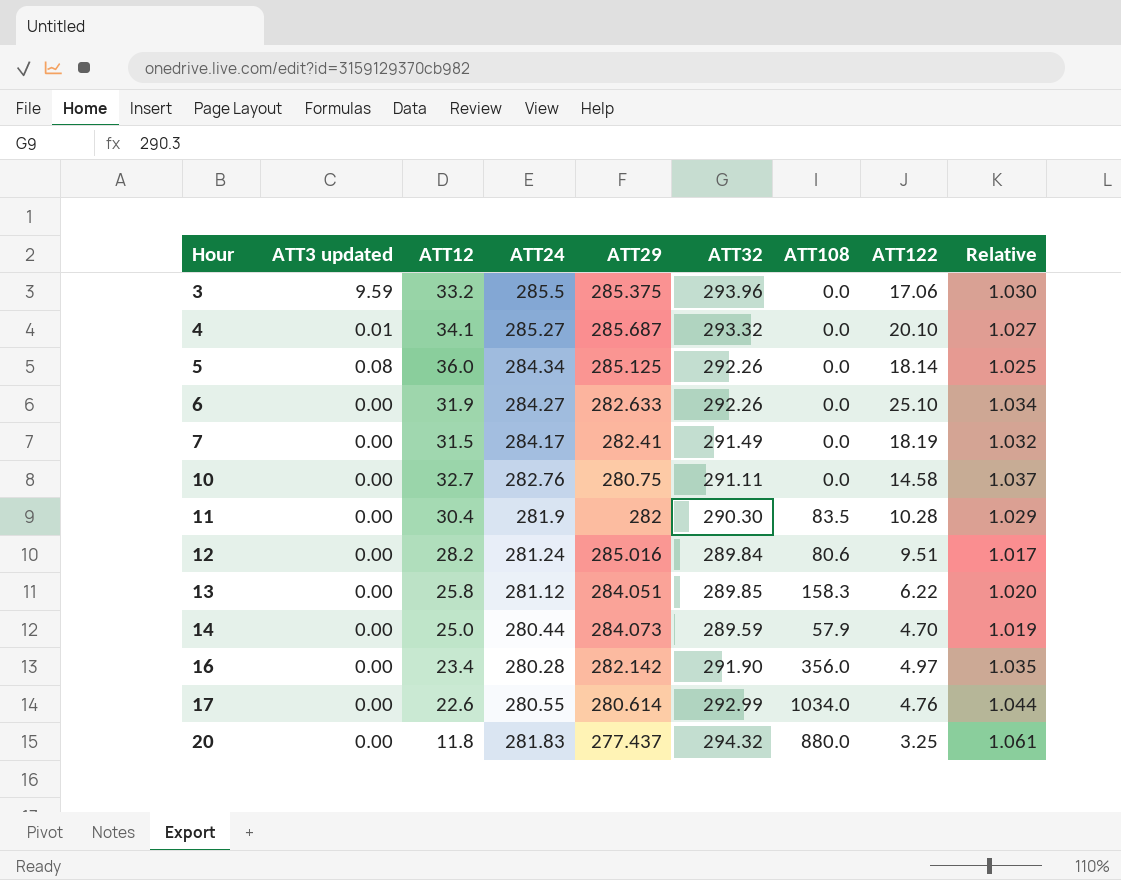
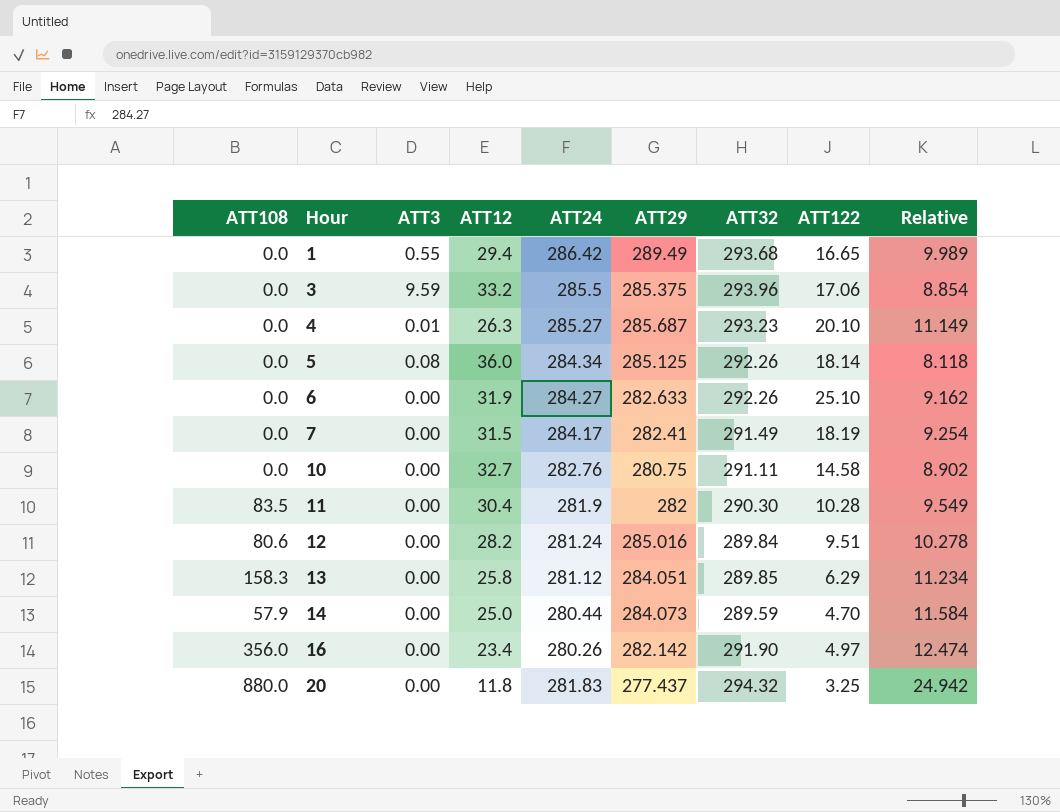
column ATT108 | position: 7 -> 1
column name: ATT3 updated -> ATT3
column Relative | formula: [ATT32] / [ATT29] -> [ATT32] / [ATT12]
row 17: 0.00 | 22.6 | 280.55 | 280.614 | 292.99 | 1034.0 | 4.76 | 1.044 -> none
row 1: none -> 0.0 | 0.55 | 29.4 | 286.42 | 289.49 | 293.68 | 16.65 | 9.989
4 | ATT12: 34.1 -> 26.3
4 | ATT32: 293.32 -> 293.23
13 | ATT122: 6.22 -> 6.29
16 | ATT24: 280.28 -> 280.26

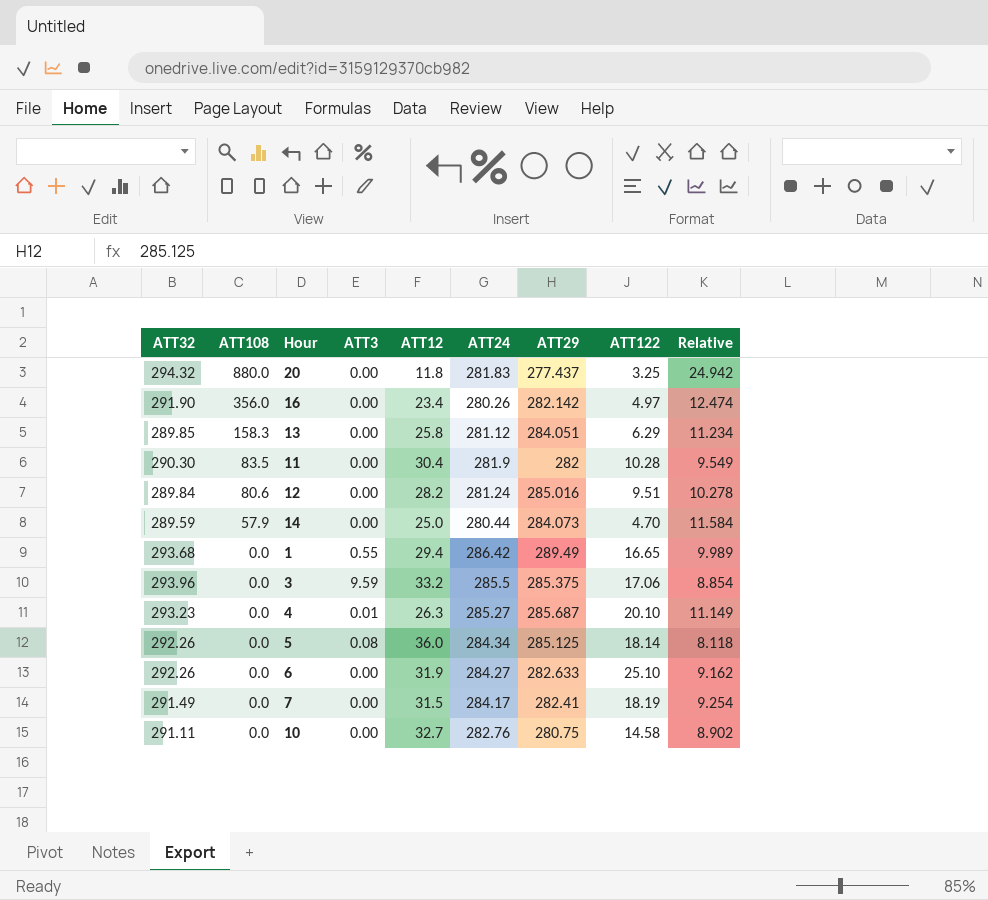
row order: Hour ascending -> ATT108 descending
column ATT32 | position: 7 -> 1

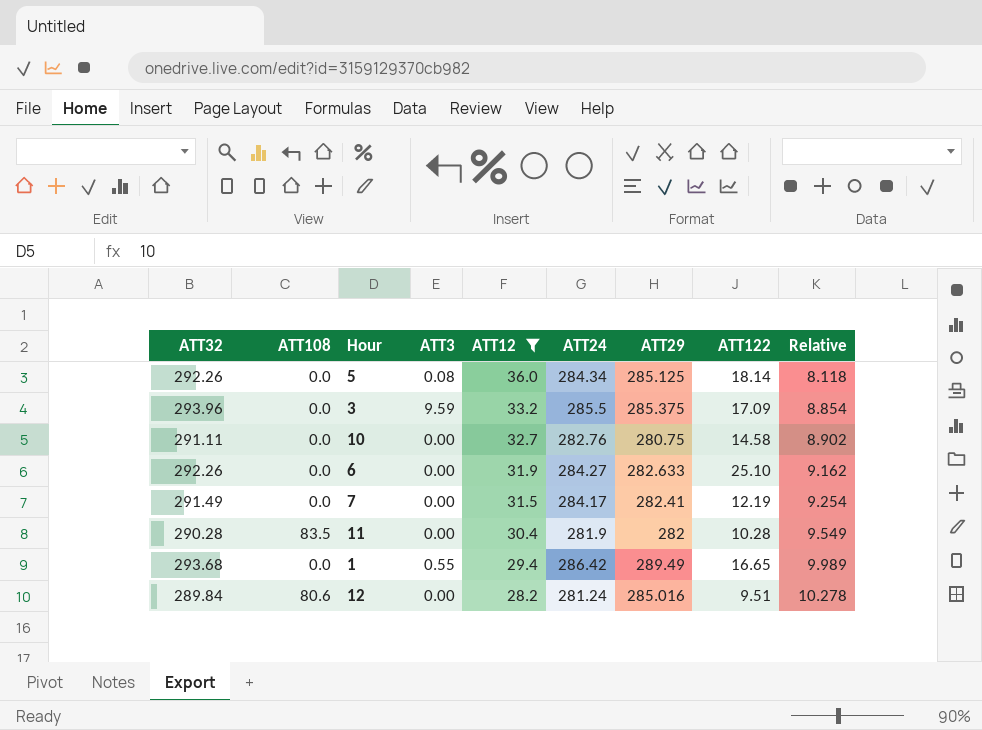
filter: none -> ATT12 >= 28.2
row order: ATT108 descending -> ATT12 descending
3 | ATT122: 17.06 -> 17.09
7 | ATT122: 18.19 -> 12.19
11 | ATT32: 290.30 -> 290.28

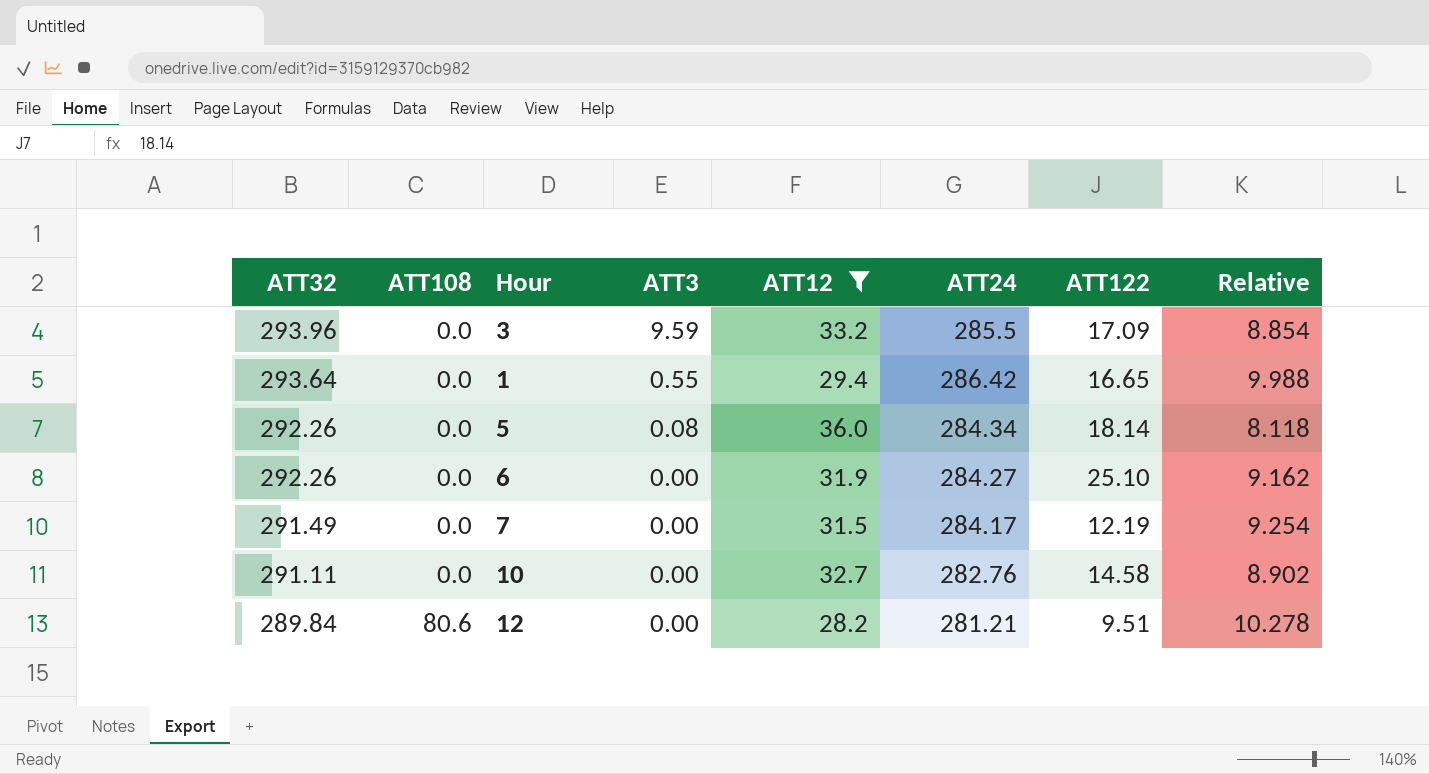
row order: ATT12 descending -> ATT32 descending
column ATT29 | position: 7 -> none
row 11: 290.28 | 83.5 | 0.00 | 30.4 | 281.9 | 282 | 10.28 | 9.549 -> none
1 | ATT32: 293.68 -> 293.64
1 | Relative: 9.989 -> 9.988
12 | ATT24: 281.24 -> 281.21

